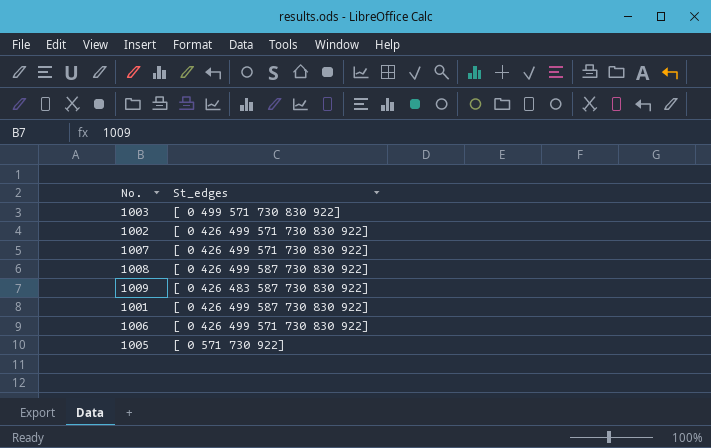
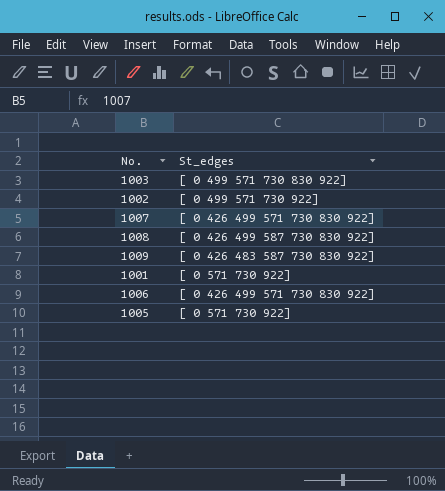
1002 | St_edges: [ 0 426 499 571 730 830 922] -> [ 0 499 571 730 922]
1001 | St_edges: [ 0 426 499 587 730 830 922] -> [ 0 571 730 922]

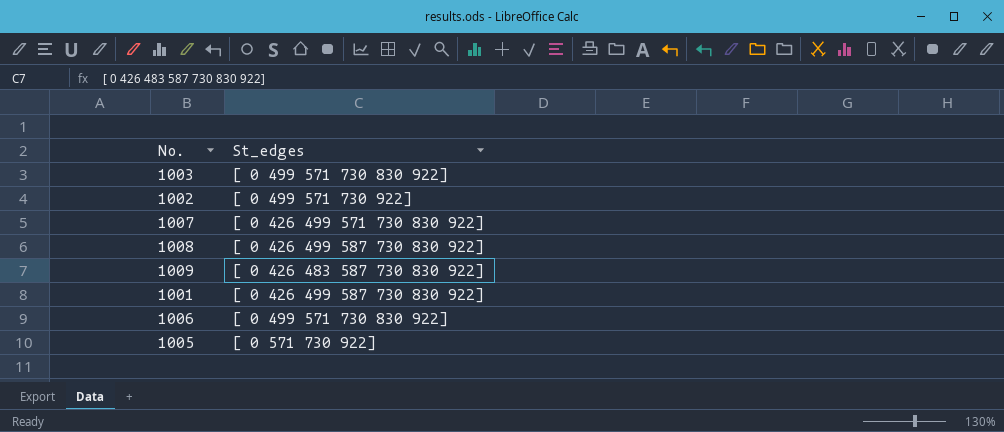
1001 | St_edges: [ 0 571 730 922] -> [ 0 426 499 587 730 830 922]
1006 | St_edges: [ 0 426 499 571 730 830 922] -> [ 0 499 571 730 830 922]

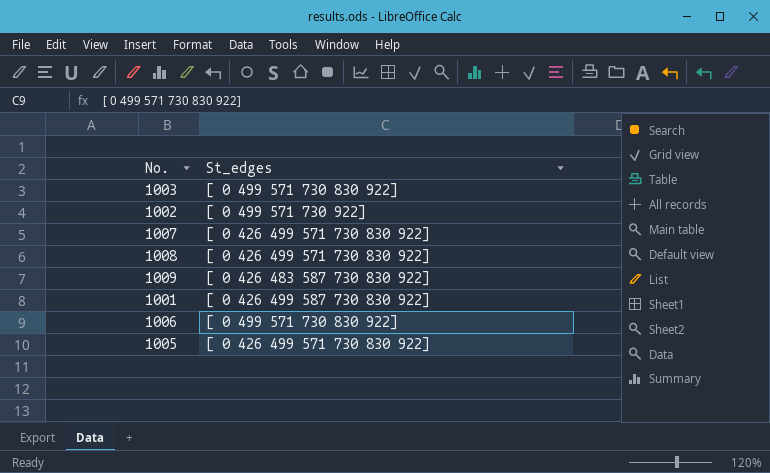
1008 | St_edges: [ 0 426 499 587 730 830 922] -> [ 0 426 499 571 730 830 922]
1005 | St_edges: [ 0 571 730 922] -> [ 0 426 499 571 730 830 922]

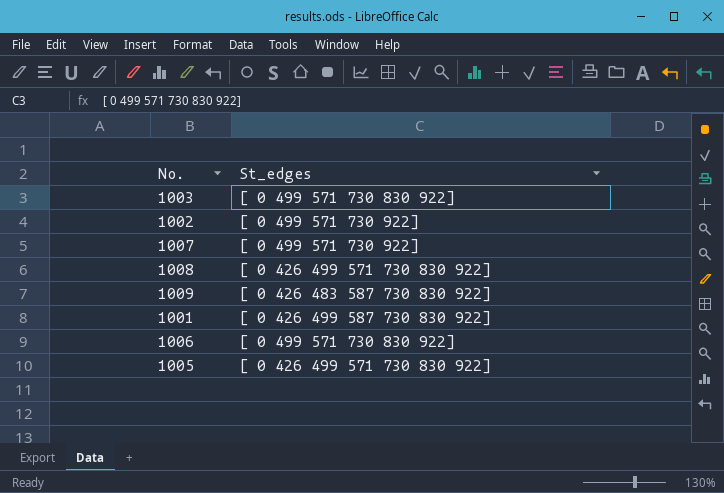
1007 | St_edges: [ 0 426 499 571 730 830 922] -> [ 0 499 571 730 922]

